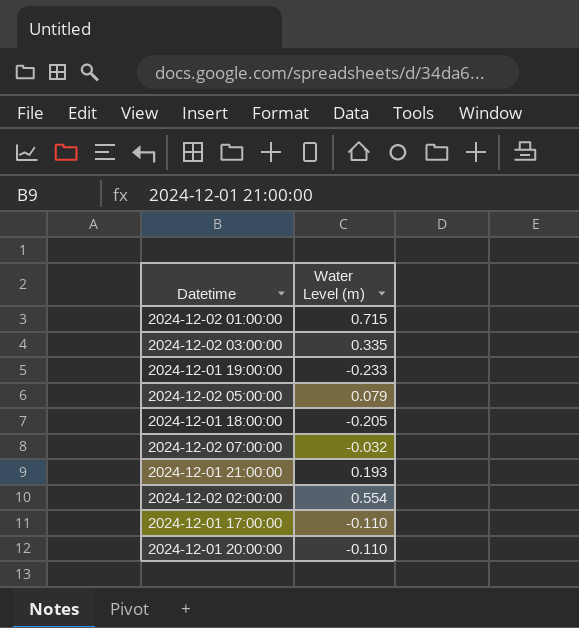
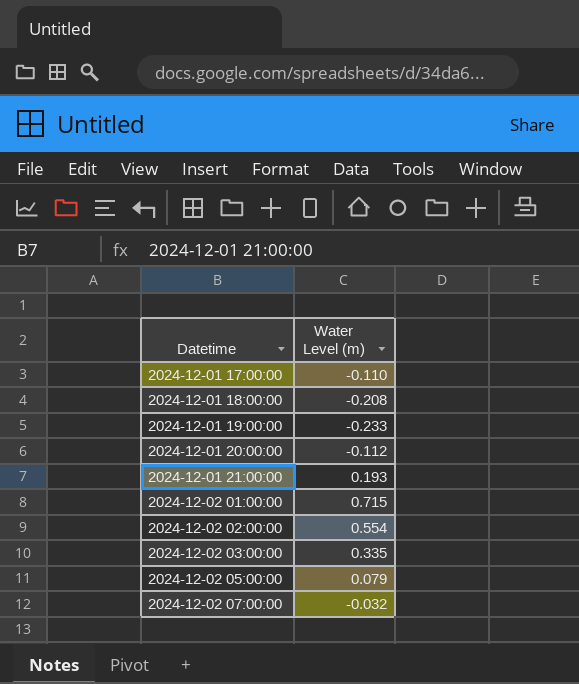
row order: none -> Datetime ascending
2024-12-01 18:00:00 | Water Level (m): -0.205 -> -0.208
2024-12-01 20:00:00 | Water Level (m): -0.110 -> -0.112

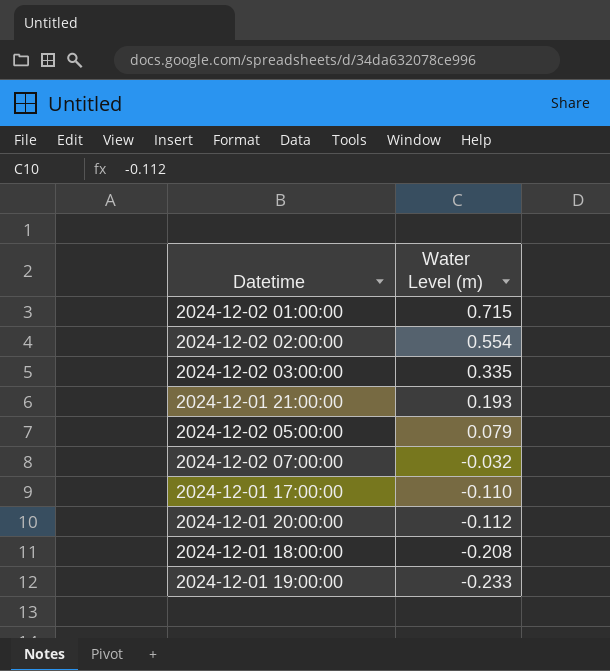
row order: Datetime ascending -> Water Level (m) descending

